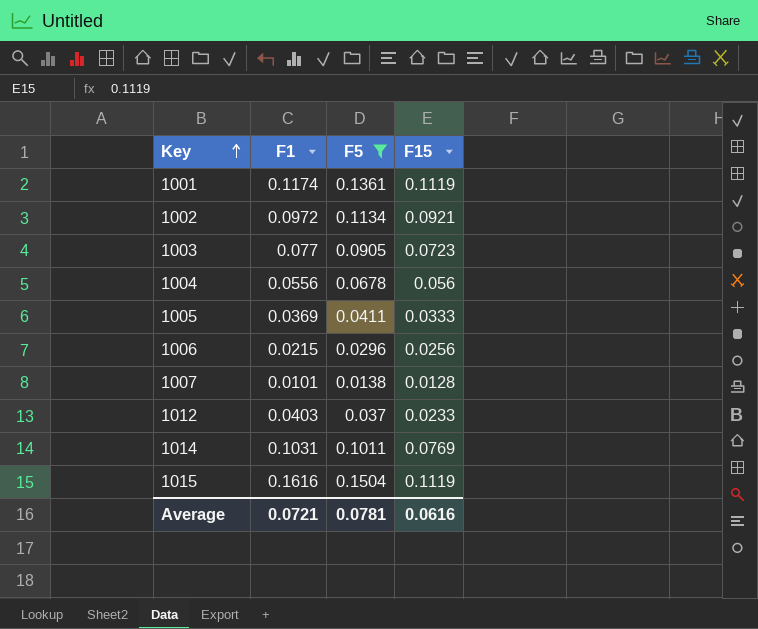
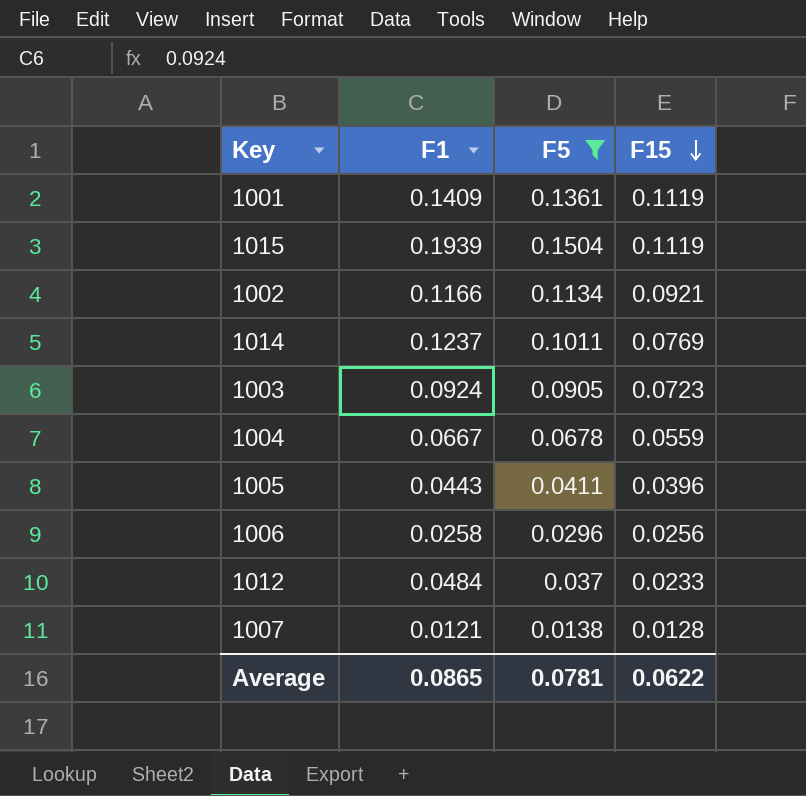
row order: Key ascending -> F15 descending
1001 | F1: 0.1174 -> 0.1409
1015 | F1: 0.1616 -> 0.1939
1002 | F1: 0.0972 -> 0.1166
1014 | F1: 0.1031 -> 0.1237
1003 | F1: 0.077 -> 0.0924
1004 | F1: 0.0556 -> 0.0667
1004 | F15: 0.056 -> 0.0559
1005 | F1: 0.0369 -> 0.0443
1005 | F15: 0.0333 -> 0.0396
1006 | F1: 0.0215 -> 0.0258
1012 | F1: 0.0403 -> 0.0484
1007 | F1: 0.0101 -> 0.0121
Average | F1: 0.0721 -> 0.0865
Average | F15: 0.0616 -> 0.0622

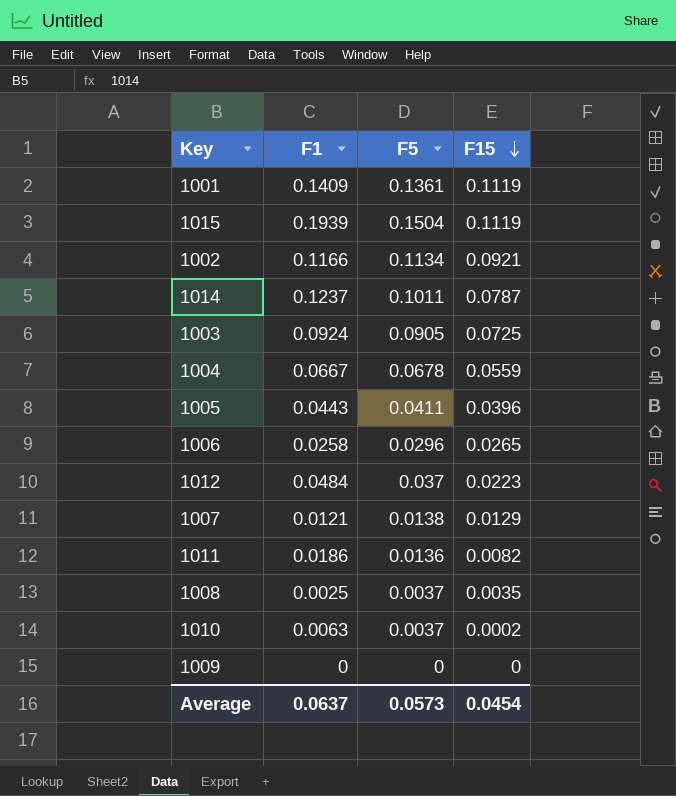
filter: F5 >= 0.0138 -> none
1014 | F15: 0.0769 -> 0.0787
1003 | F15: 0.0723 -> 0.0725
1006 | F15: 0.0256 -> 0.0265
1012 | F15: 0.0233 -> 0.0223
1007 | F15: 0.0128 -> 0.0129
Average | F1: 0.0865 -> 0.0637
Average | F5: 0.0781 -> 0.0573
Average | F15: 0.0622 -> 0.0454

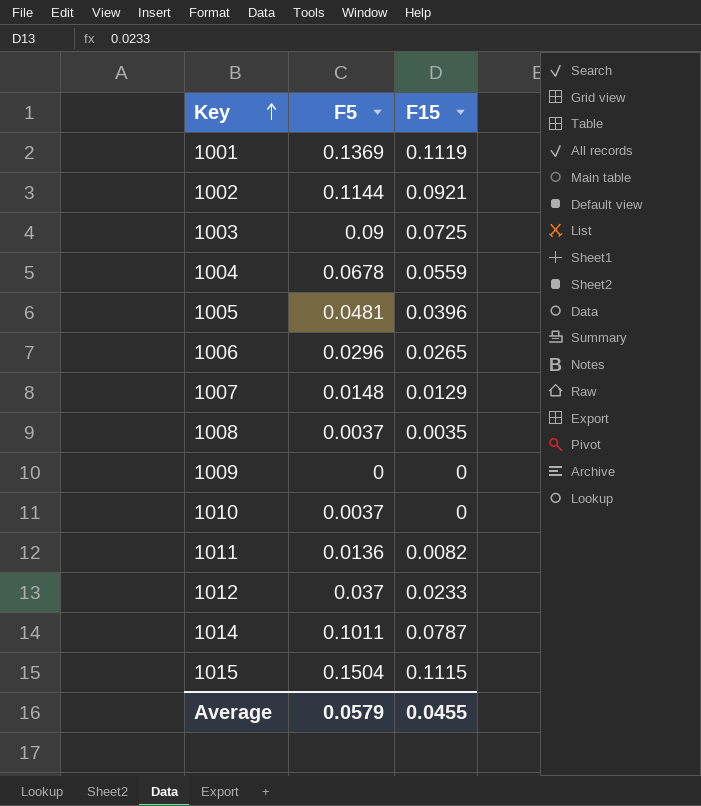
row order: F15 descending -> Key ascending
column F1 | position: 2 -> none
1001 | F5: 0.1361 -> 0.1369
1002 | F5: 0.1134 -> 0.1144
1003 | F5: 0.0905 -> 0.09
1005 | F5: 0.0411 -> 0.0481
1007 | F5: 0.0138 -> 0.0148
1010 | F15: 0.0002 -> 0
1012 | F15: 0.0223 -> 0.0233
1015 | F15: 0.1119 -> 0.1115
Average | F5: 0.0573 -> 0.0579
Average | F15: 0.0454 -> 0.0455

